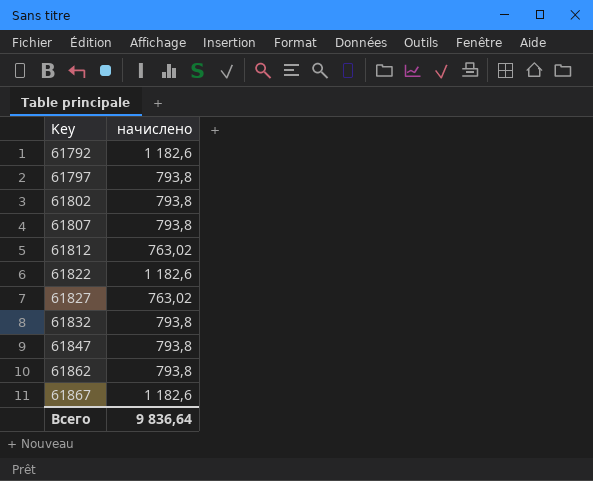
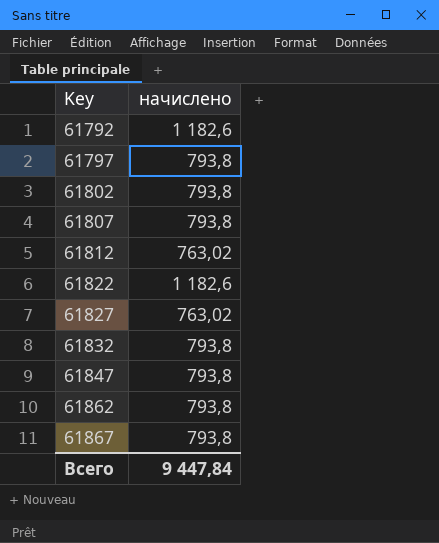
61867 | начислено: 1 182,6 -> 793,8
Всего | начислено: 9 836,64 -> 9 447,84

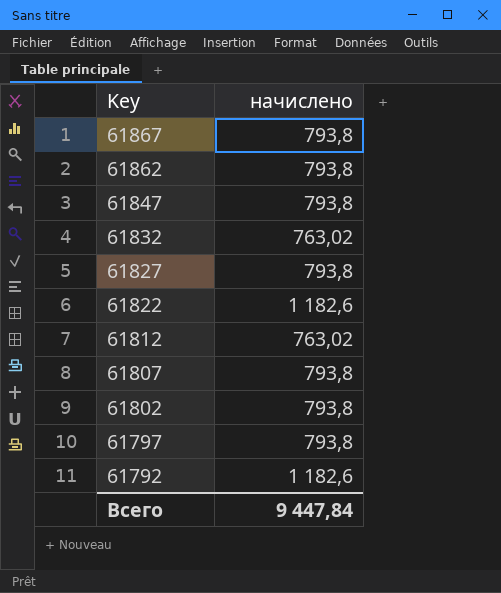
row order: Key ascending -> Key descending
61832 | начислено: 793,8 -> 763,02
61827 | начислено: 763,02 -> 793,8

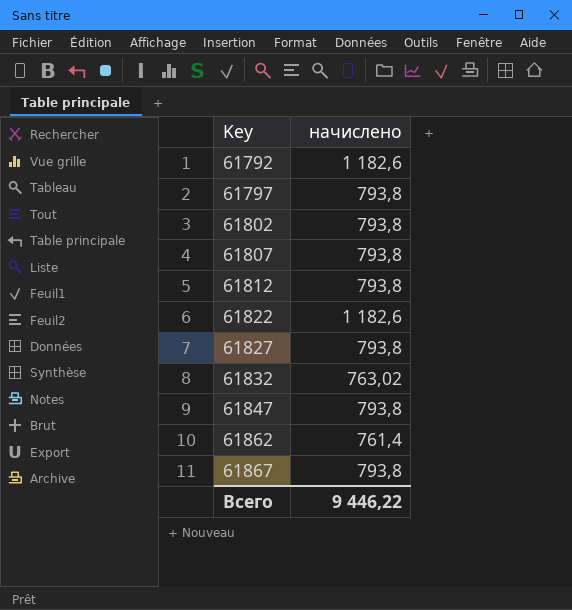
row order: Key descending -> Key ascending
61812 | начислено: 763,02 -> 793,8
61862 | начислено: 793,8 -> 761,4
Всего | начислено: 9 447,84 -> 9 446,22

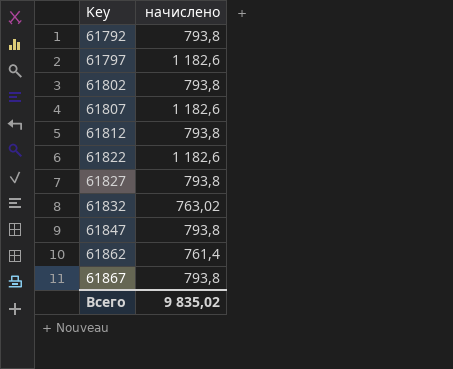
61792 | начислено: 1 182,6 -> 793,8
61797 | начислено: 793,8 -> 1 182,6
61807 | начислено: 793,8 -> 1 182,6
Всего | начислено: 9 446,22 -> 9 835,02

